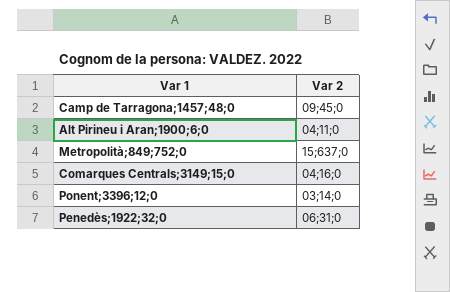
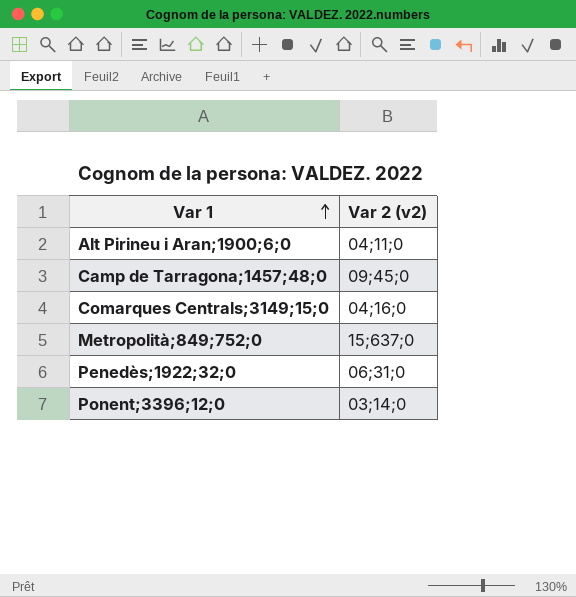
row order: none -> Var 1 ascending
column name: Var 2 -> Var 2 (v2)

